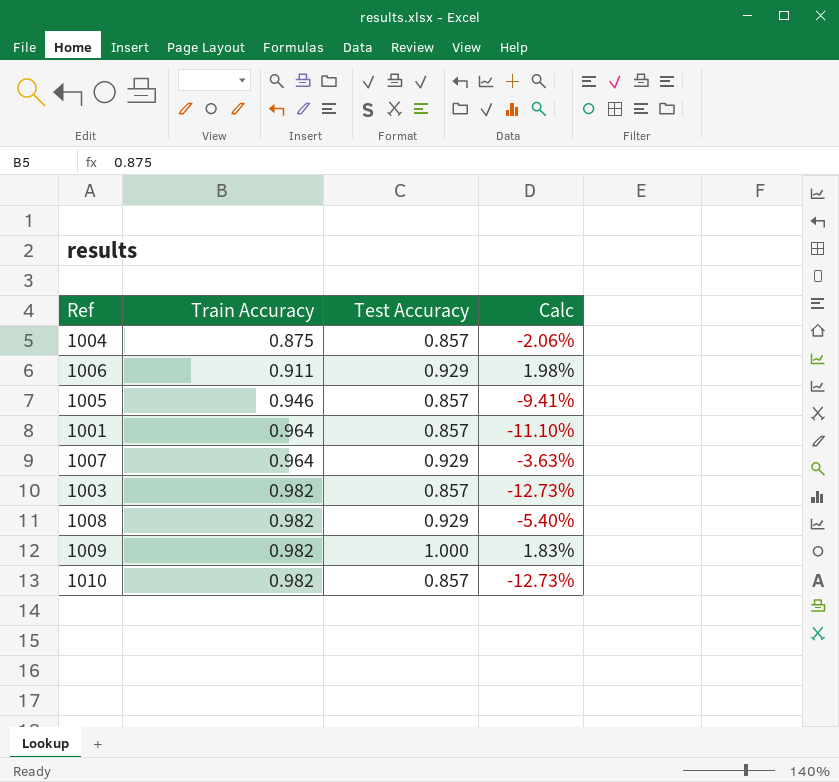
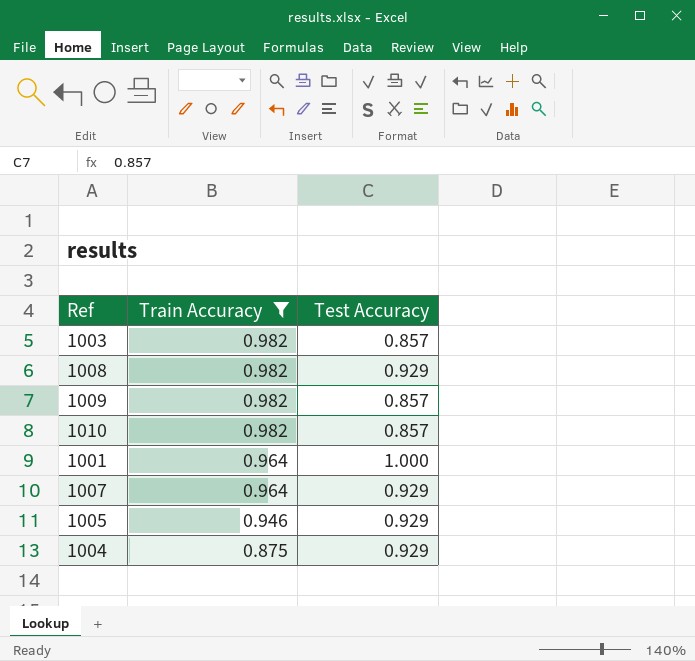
filter: none -> Train Accuracy != 0.911
row order: Train Accuracy ascending -> Train Accuracy descending
column Calc | formula: ([Test Accuracy] - [Train Accuracy]) / [Train Accuracy] -> none
1009 | Test Accuracy: 1.000 -> 0.857
1001 | Test Accuracy: 0.857 -> 1.000
1005 | Test Accuracy: 0.857 -> 0.929
1004 | Test Accuracy: 0.857 -> 0.929

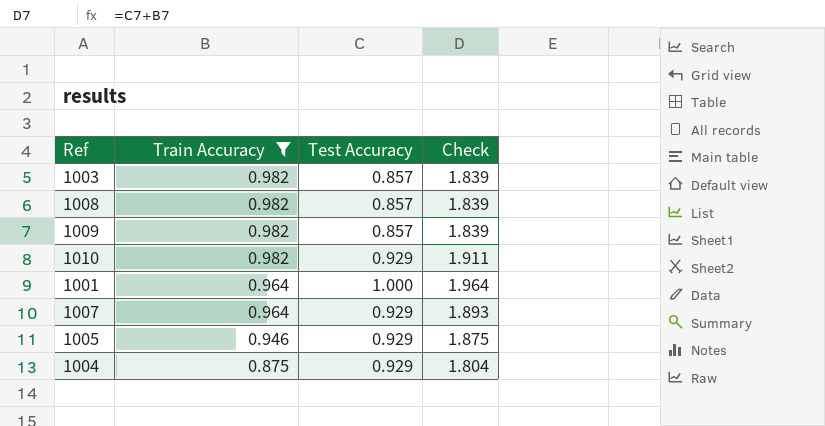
column Check | formula: none -> [Train Accuracy] + [Test Accuracy]
1008 | Test Accuracy: 0.929 -> 0.857
1010 | Test Accuracy: 0.857 -> 0.929

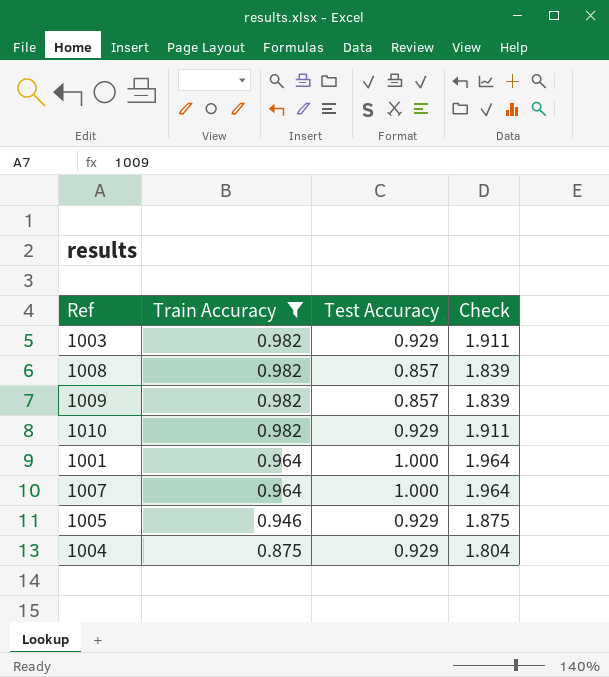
1003 | Test Accuracy: 0.857 -> 0.929
1003 | Check: 1.839 -> 1.911
1007 | Test Accuracy: 0.929 -> 1.000
1007 | Check: 1.893 -> 1.964

